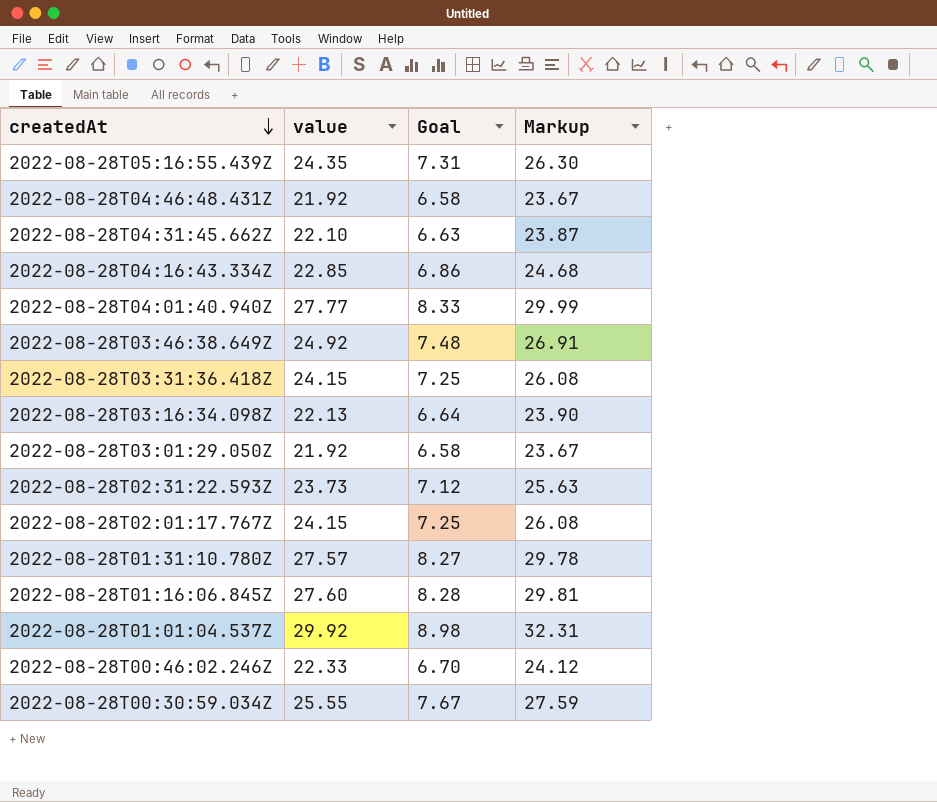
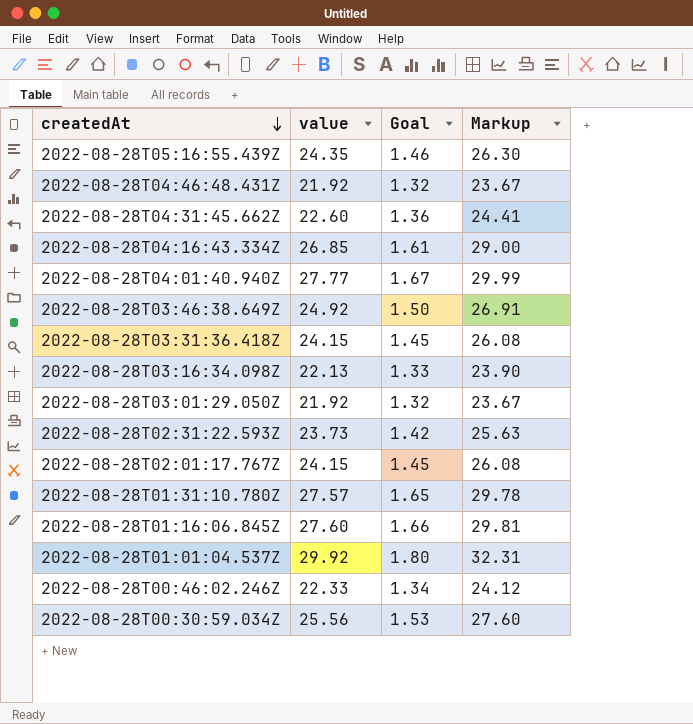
column Goal | formula: [value] * 0.3 -> [value] * 0.06
2022-08-28T04:31:45.662Z | value: 22.10 -> 22.60
2022-08-28T04:31:45.662Z | Markup: 23.87 -> 24.41
2022-08-28T04:16:43.334Z | value: 22.85 -> 26.85
2022-08-28T04:16:43.334Z | Markup: 24.68 -> 29.00
2022-08-28T00:30:59.034Z | value: 25.55 -> 25.56
2022-08-28T00:30:59.034Z | Markup: 27.59 -> 27.60

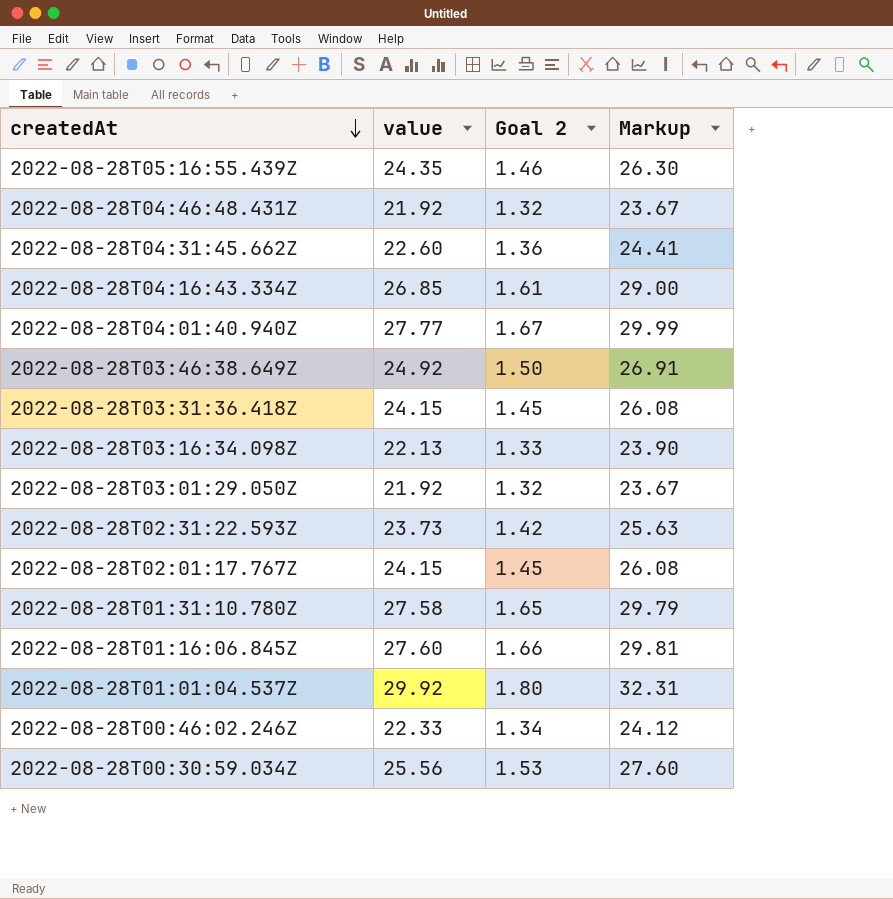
column name: Goal -> Goal 2
2022-08-28T01:31:10.780Z | value: 27.57 -> 27.58
2022-08-28T01:31:10.780Z | Markup: 29.78 -> 29.79

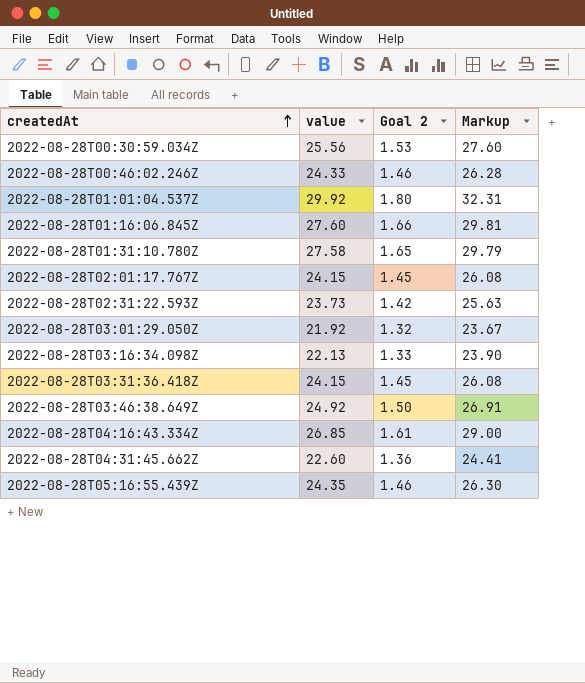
row order: createdAt descending -> createdAt ascending
row 2022-08-28T04:46:48.431Z: 21.92 | 1.32 | 23.67 -> none
row 2022-08-28T04:01:40.940Z: 27.77 | 1.67 | 29.99 -> none
2022-08-28T00:46:02.246Z | value: 22.33 -> 24.33
2022-08-28T00:46:02.246Z | Goal 2: 1.34 -> 1.46
2022-08-28T00:46:02.246Z | Markup: 24.12 -> 26.28

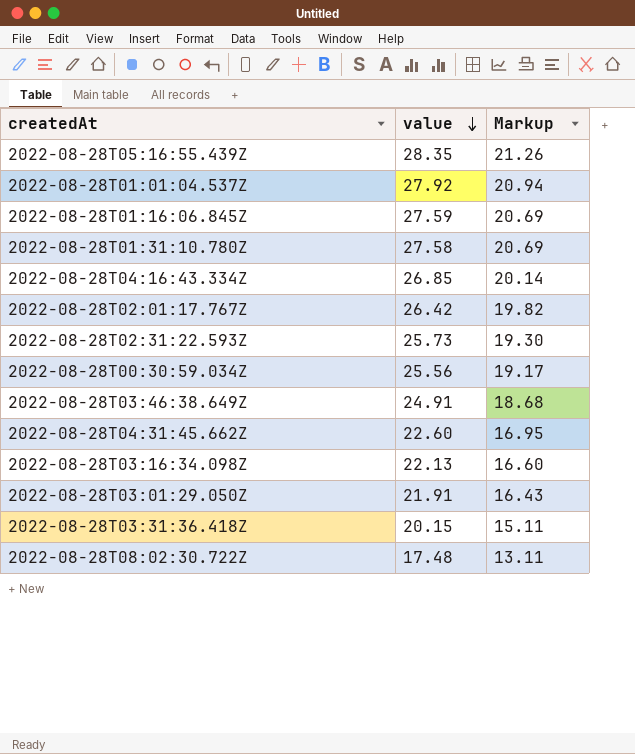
row order: createdAt ascending -> value descending
column Goal 2 | formula: [value] * 0.06 -> none
column Markup | formula: [value] * 1.08 -> [value] * 0.75
row 2022-08-28T00:46:02.246Z: 24.33 | 1.46 | 26.28 -> none
2022-08-28T05:16:55.439Z | value: 24.35 -> 28.35
2022-08-28T01:01:04.537Z | value: 29.92 -> 27.92
2022-08-28T01:16:06.845Z | value: 27.60 -> 27.59
2022-08-28T02:01:17.767Z | value: 24.15 -> 26.42
2022-08-28T02:31:22.593Z | value: 23.73 -> 25.73
2022-08-28T03:46:38.649Z | value: 24.92 -> 24.91
2022-08-28T03:01:29.050Z | value: 21.92 -> 21.91
2022-08-28T03:31:36.418Z | value: 24.15 -> 20.15
row 2022-08-28T08:02:30.722Z: none -> 17.48 | 13.11

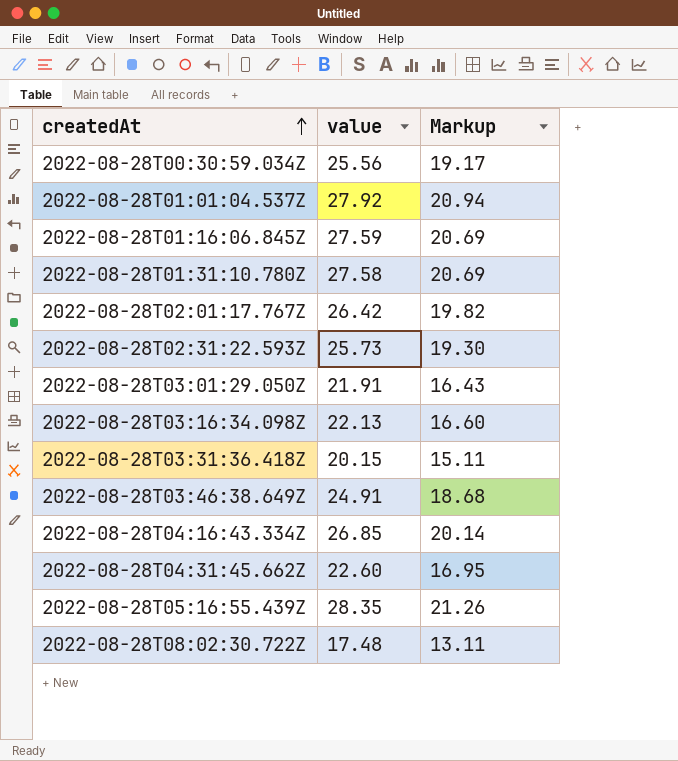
row order: value descending -> createdAt ascending

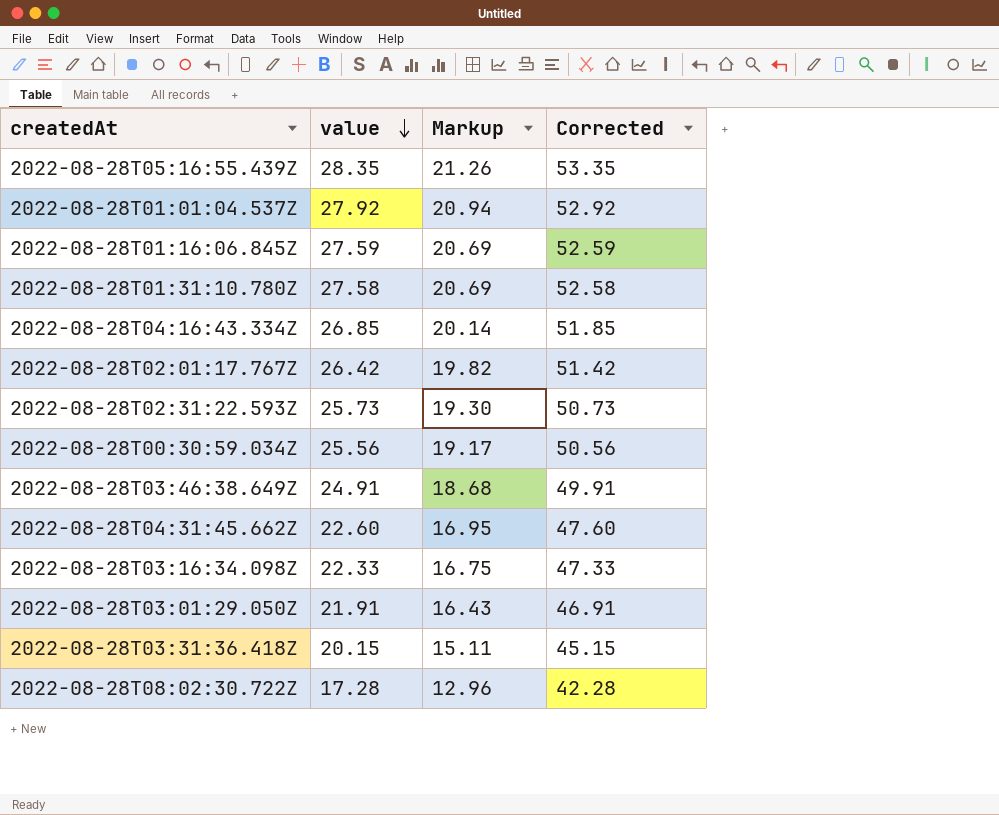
row order: createdAt ascending -> value descending
column Corrected | formula: none -> [value] + 25
2022-08-28T03:16:34.098Z | value: 22.13 -> 22.33
2022-08-28T03:16:34.098Z | Markup: 16.60 -> 16.75
2022-08-28T08:02:30.722Z | value: 17.48 -> 17.28
2022-08-28T08:02:30.722Z | Markup: 13.11 -> 12.96

